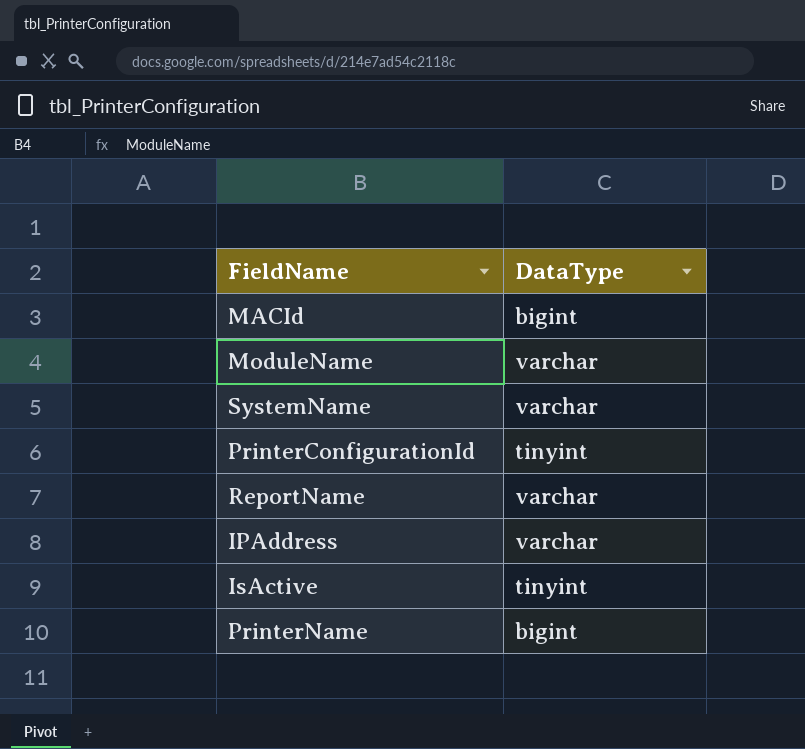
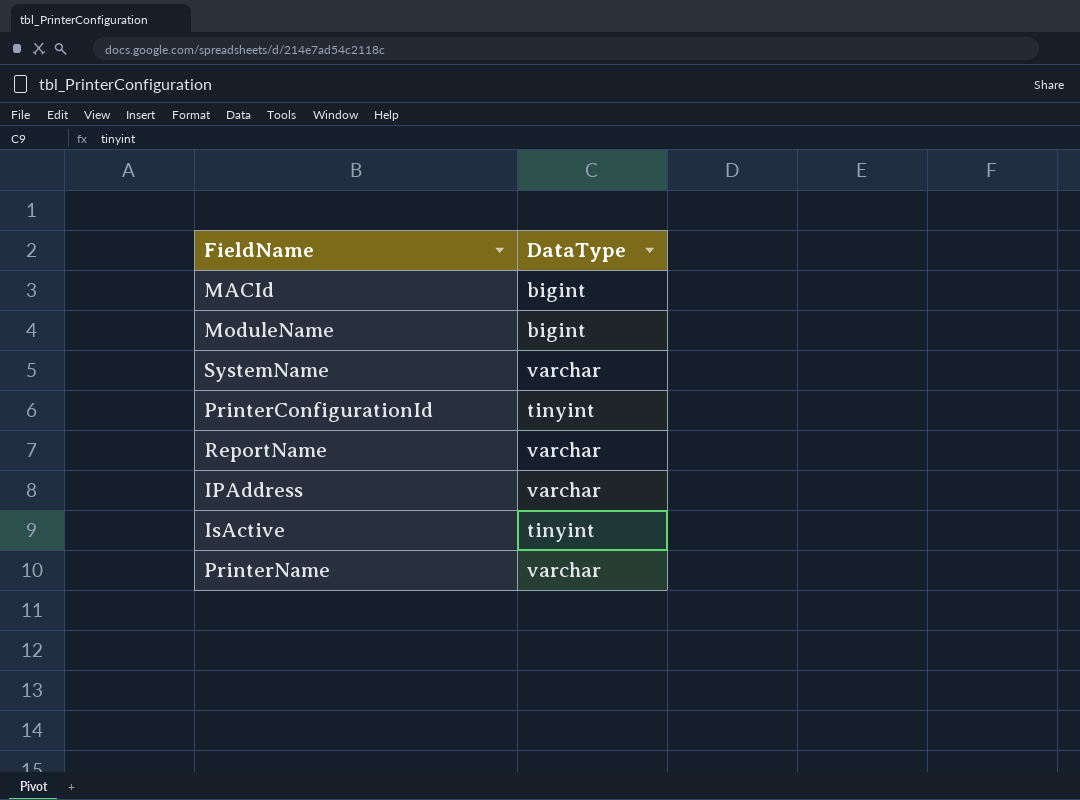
ModuleName | DataType: varchar -> bigint
PrinterName | DataType: bigint -> varchar

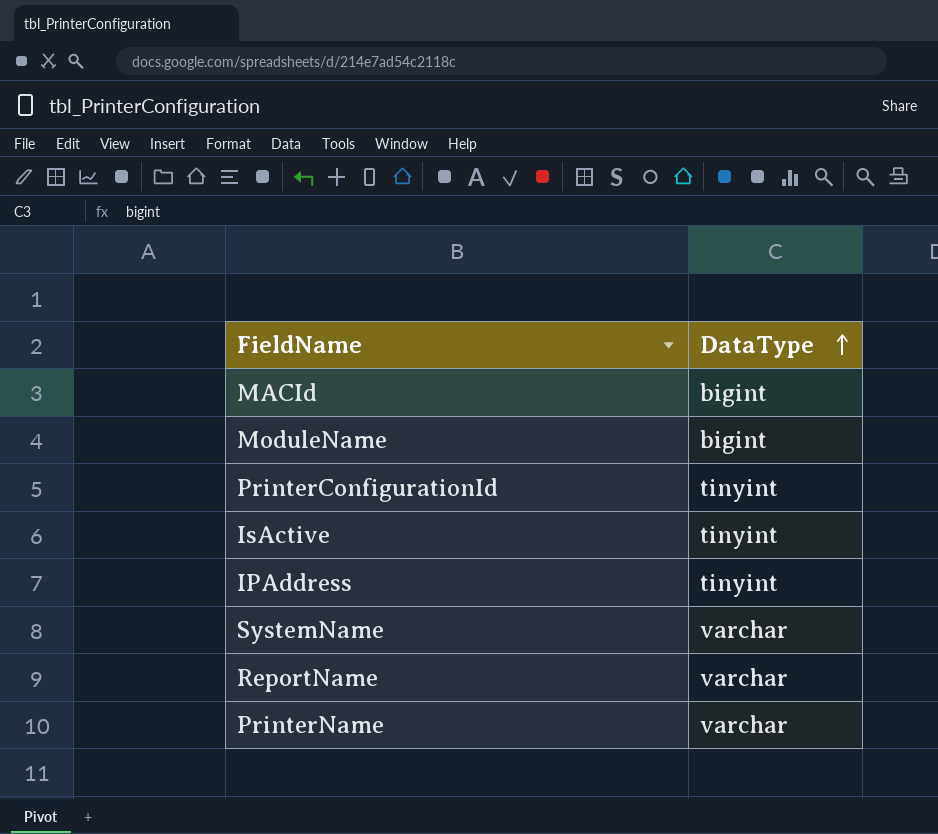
row order: none -> DataType ascending
IPAddress | DataType: varchar -> tinyint

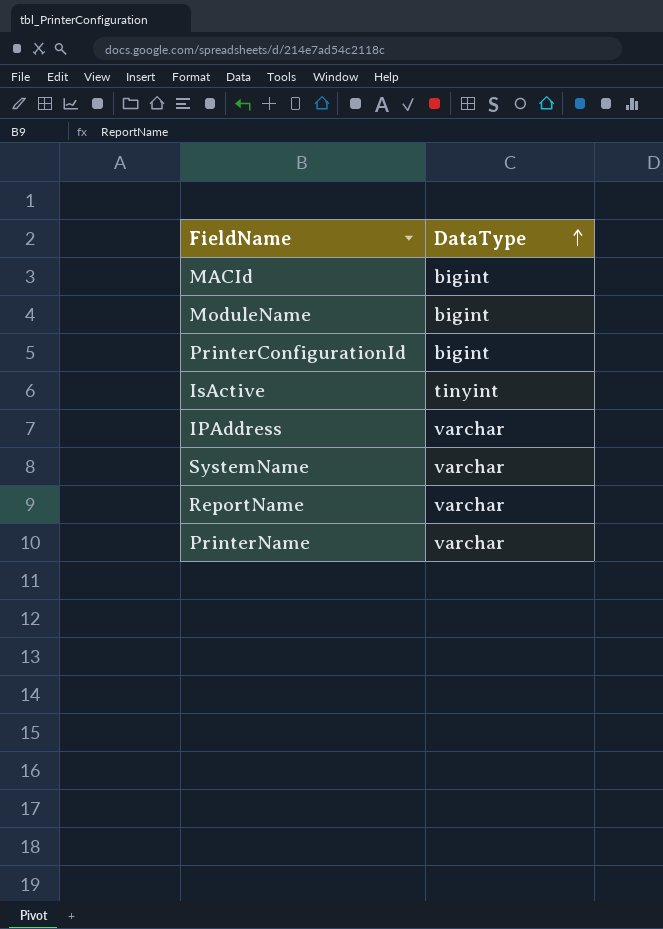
PrinterConfigurationId | DataType: tinyint -> bigint
IPAddress | DataType: tinyint -> varchar

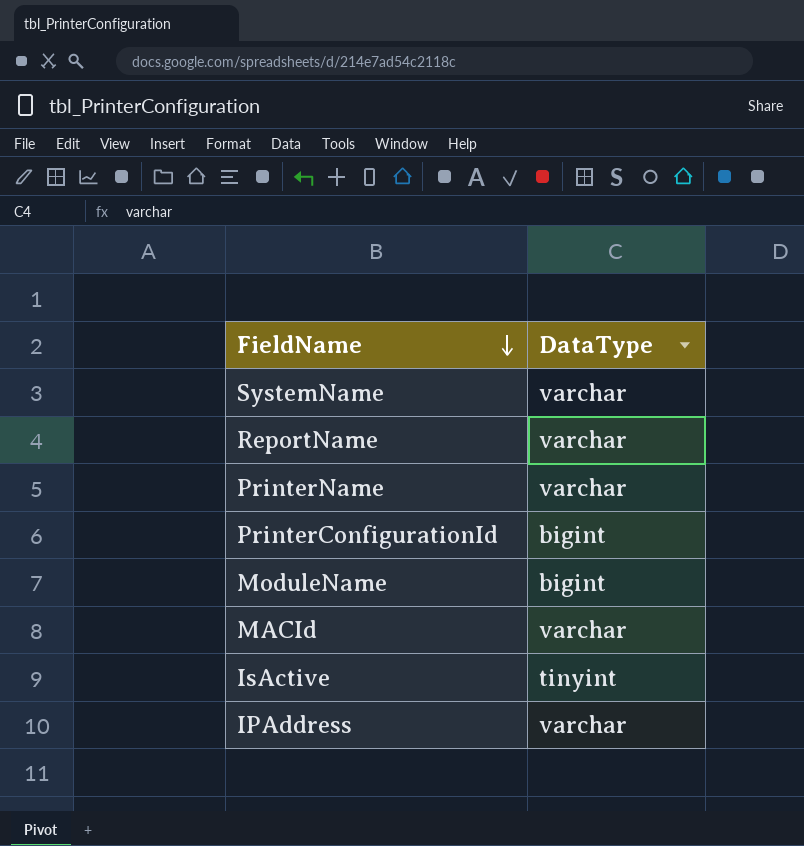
row order: DataType ascending -> FieldName descending
MACId | DataType: bigint -> varchar

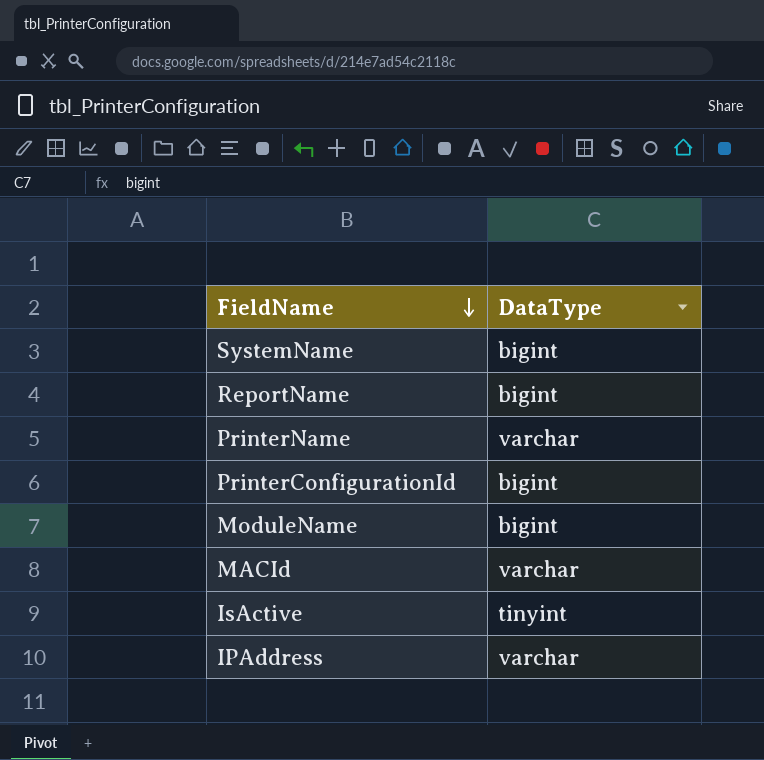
SystemName | DataType: varchar -> bigint
ReportName | DataType: varchar -> bigint

